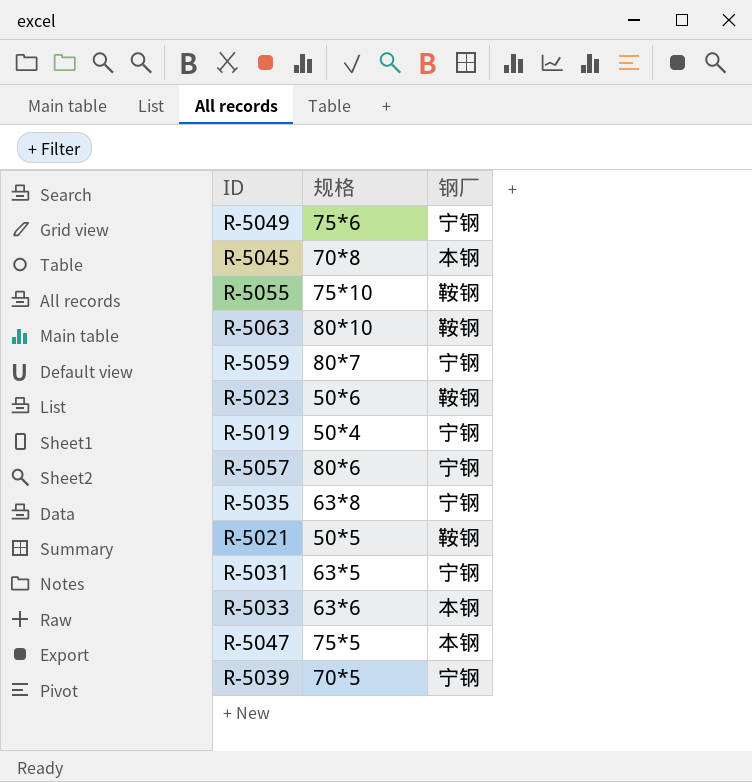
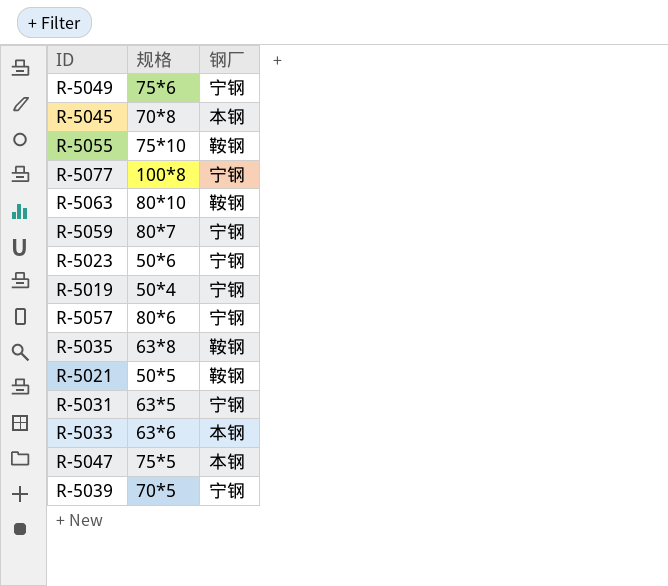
row R-5077: none -> 100*8 | 宁钢
R-5023 | 钢厂: 鞍钢 -> 宁钢
R-5035 | 钢厂: 宁钢 -> 鞍钢

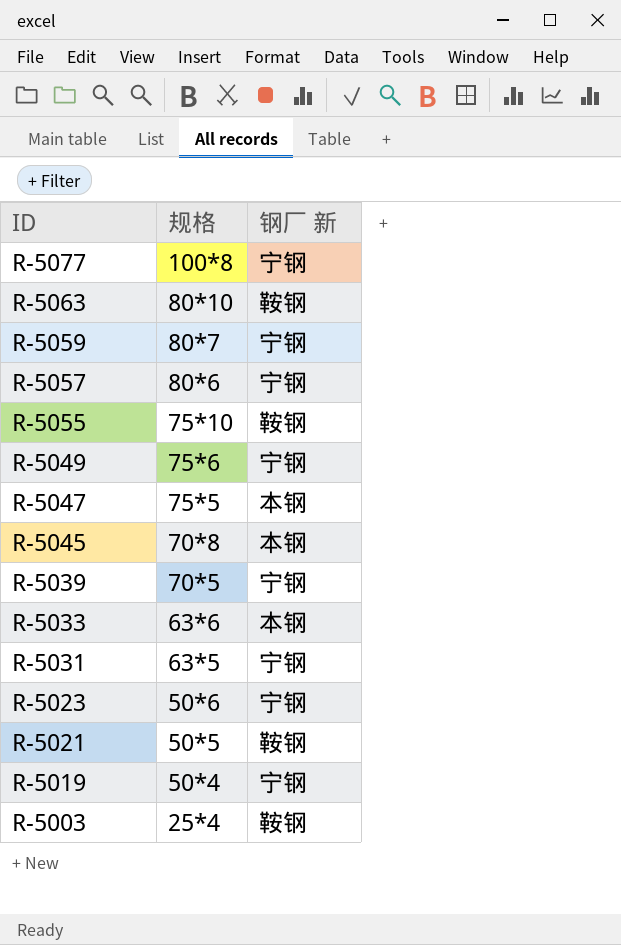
row order: none -> ID descending
column name: 钢厂 -> 钢厂 新
row R-5035: 63*8 | 鞍钢 -> none
row R-5003: none -> 25*4 | 鞍钢

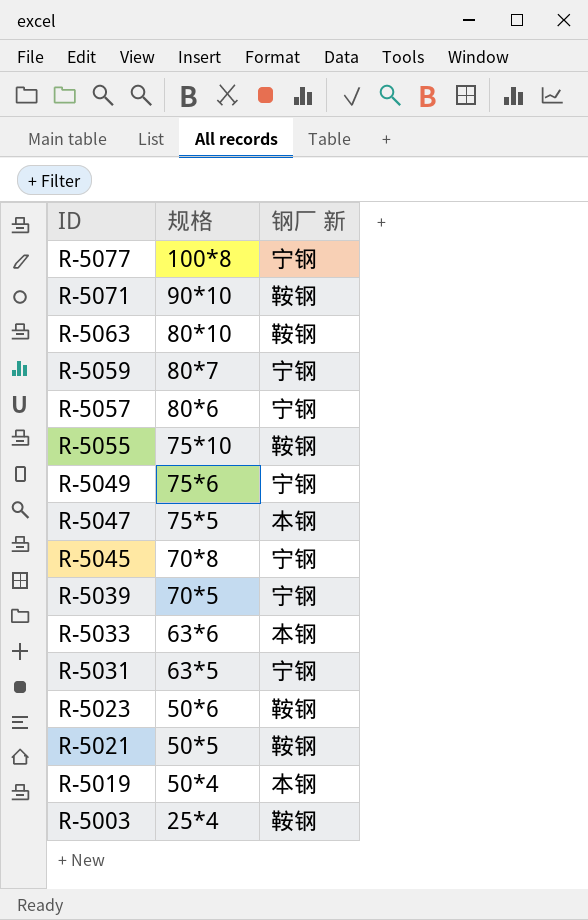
row R-5071: none -> 90*10 | 鞍钢
R-5045 | 钢厂 新: 本钢 -> 宁钢
R-5023 | 钢厂 新: 宁钢 -> 鞍钢
R-5019 | 钢厂 新: 宁钢 -> 本钢

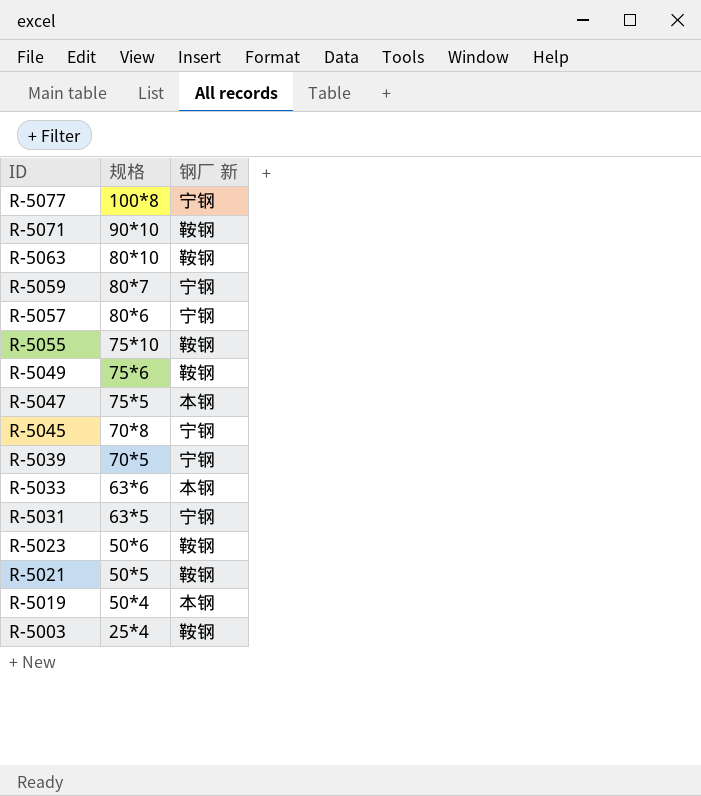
R-5049 | 钢厂 新: 宁钢 -> 鞍钢

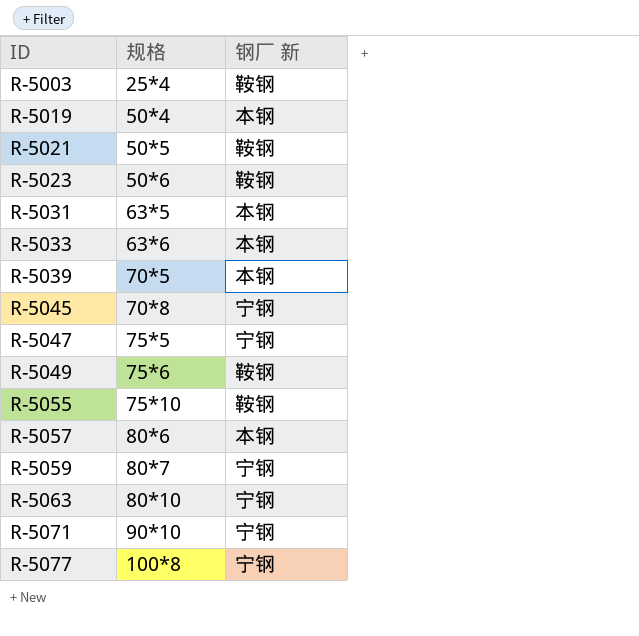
row order: ID descending -> ID ascending
R-5031 | 钢厂 新: 宁钢 -> 本钢
R-5039 | 钢厂 新: 宁钢 -> 本钢
R-5047 | 钢厂 新: 本钢 -> 宁钢
R-5057 | 钢厂 新: 宁钢 -> 本钢
R-5063 | 钢厂 新: 鞍钢 -> 宁钢
R-5071 | 钢厂 新: 鞍钢 -> 宁钢

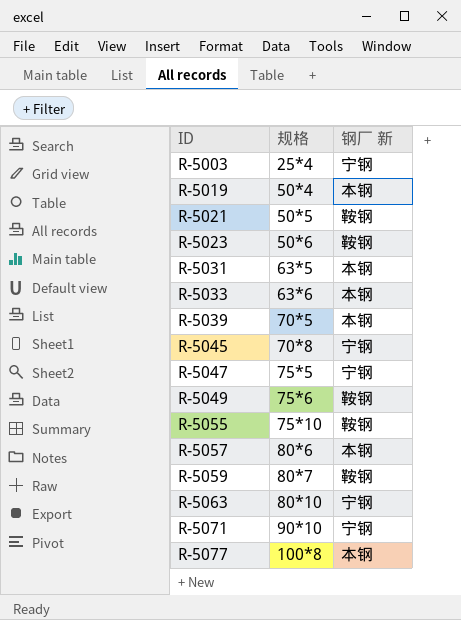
R-5003 | 钢厂 新: 鞍钢 -> 宁钢
R-5059 | 钢厂 新: 宁钢 -> 鞍钢
R-5077 | 钢厂 新: 宁钢 -> 本钢

